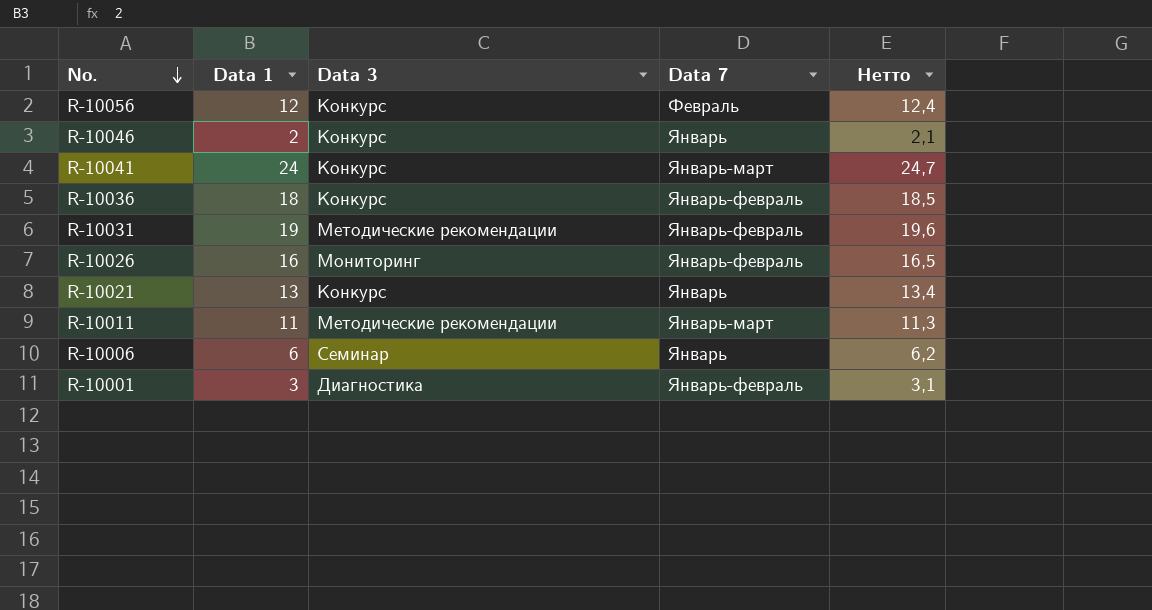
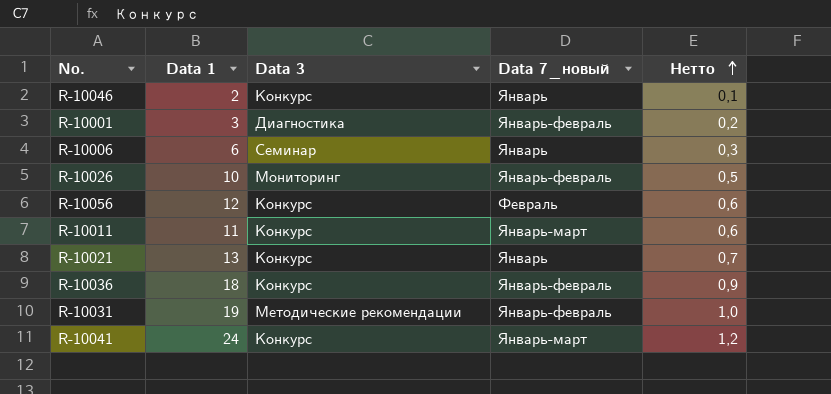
row order: No. descending -> Нетто ascending
column name: Data 7 -> Data 7_новый
column Нетто | formula: [Data 1] * 1,03 -> [Data 1] * 0,05
R-10026 | Data 1: 16 -> 10
R-10011 | Data 3: Методические рекомендации -> Конкурс

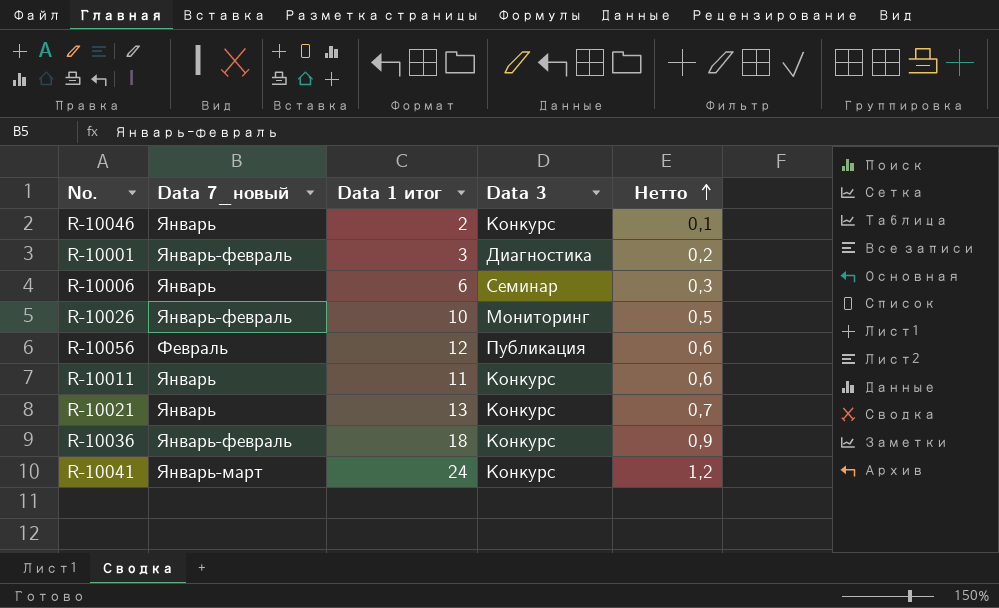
column Data 7_новый | position: 4 -> 2
column name: Data 1 -> Data 1 итог
row R-10031: 19 | Методические рекомендации | Январь-февраль | 1,0 -> none
R-10056 | Data 3: Конкурс -> Публикация
R-10011 | Data 7_новый: Январь-март -> Январь

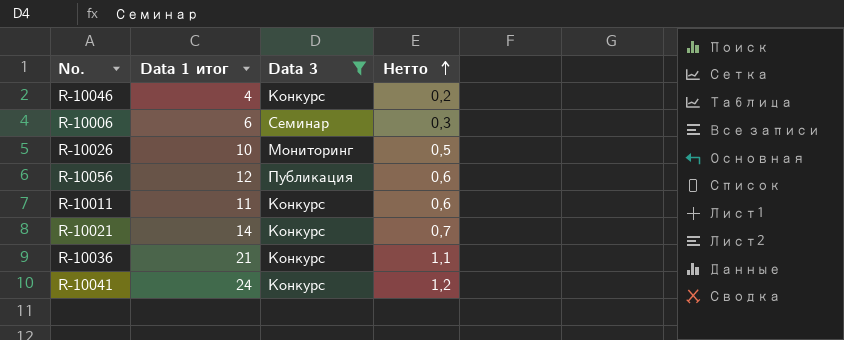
filter: none -> Data 3 != Диагностика
column Data 7_новый | position: 2 -> none
R-10046 | Data 1 итог: 2 -> 4
R-10046 | Нетто: 0,1 -> 0,2
R-10021 | Data 1 итог: 13 -> 14
R-10036 | Data 1 итог: 18 -> 21
R-10036 | Нетто: 0,9 -> 1,1

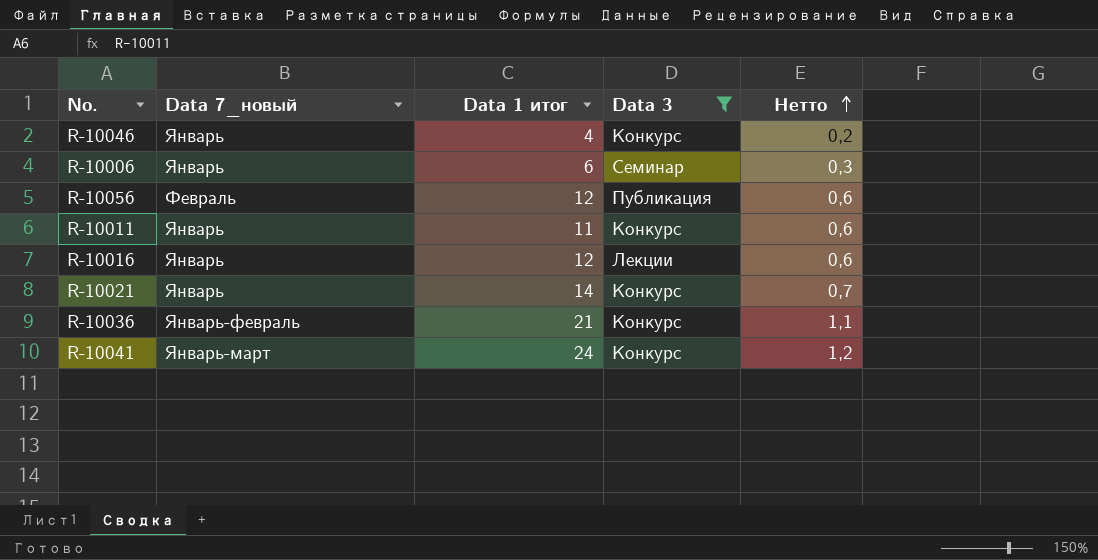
column Data 7_новый | position: none -> 2
row R-10026: 10 | Мониторинг | 0,5 -> none
row R-10016: none -> Январь | 12 | Лекции | 0,6

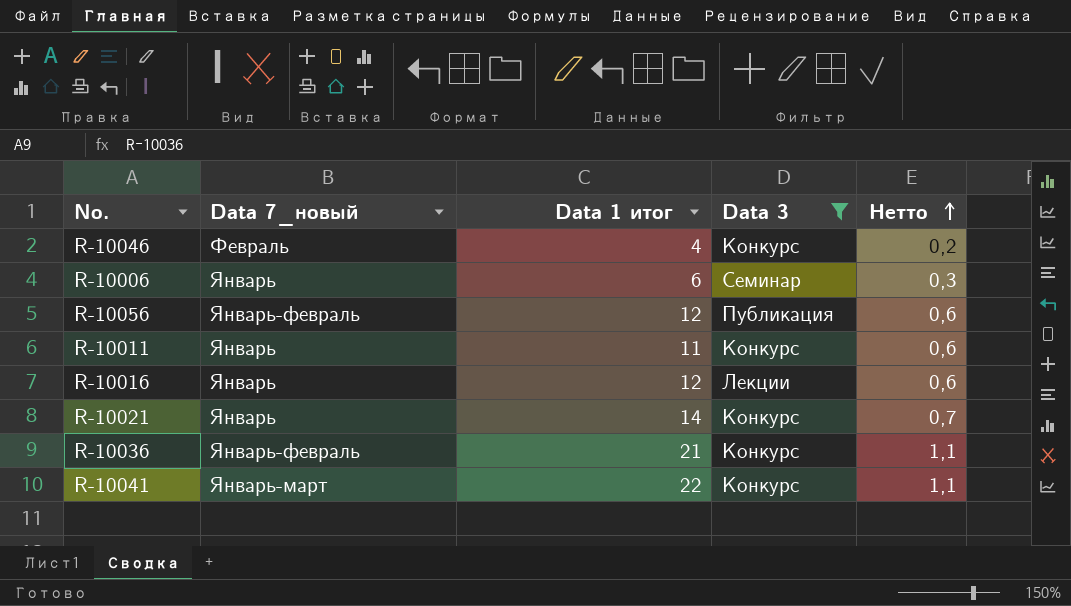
R-10046 | Data 7_новый: Январь -> Февраль
R-10056 | Data 7_новый: Февраль -> Январь-февраль
R-10041 | Data 1 итог: 24 -> 22
R-10041 | Нетто: 1,2 -> 1,1

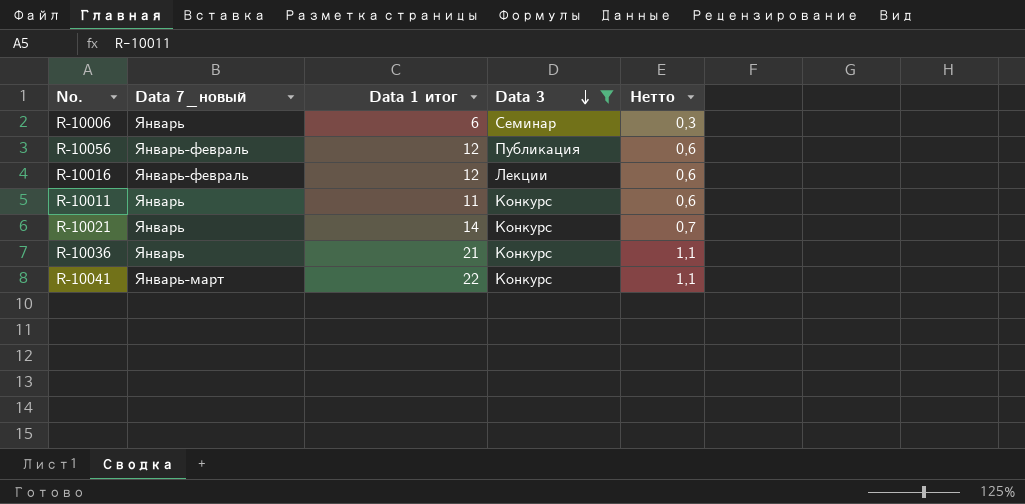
row order: Нетто ascending -> Data 3 descending
row R-10046: Февраль | 4 | Конкурс | 0,2 -> none
R-10016 | Data 7_новый: Январь -> Январь-февраль
R-10036 | Data 7_новый: Январь-февраль -> Январь

